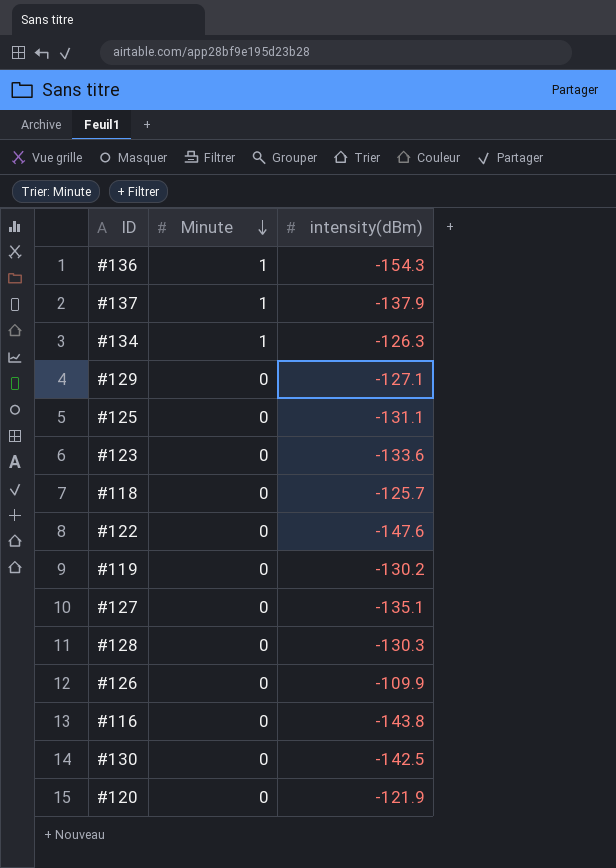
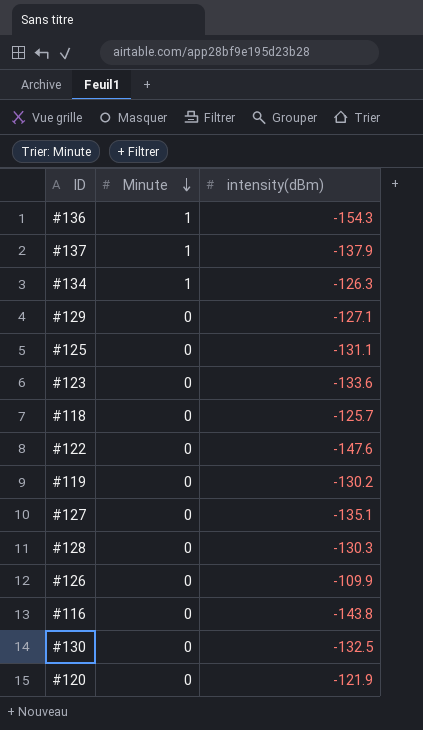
#130 | intensity(dBm): -142.5 -> -132.5

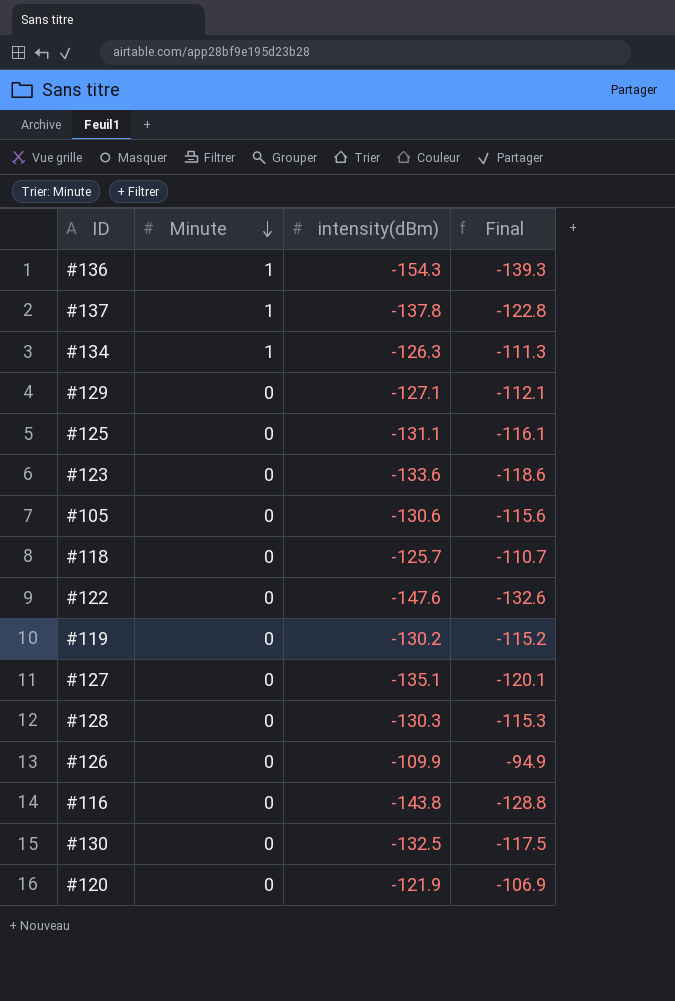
column Final | formula: none -> [intensity(dBm)] + 15
#137 | intensity(dBm): -137.9 -> -137.8
row #105: none -> 0 | -130.6 | -115.6

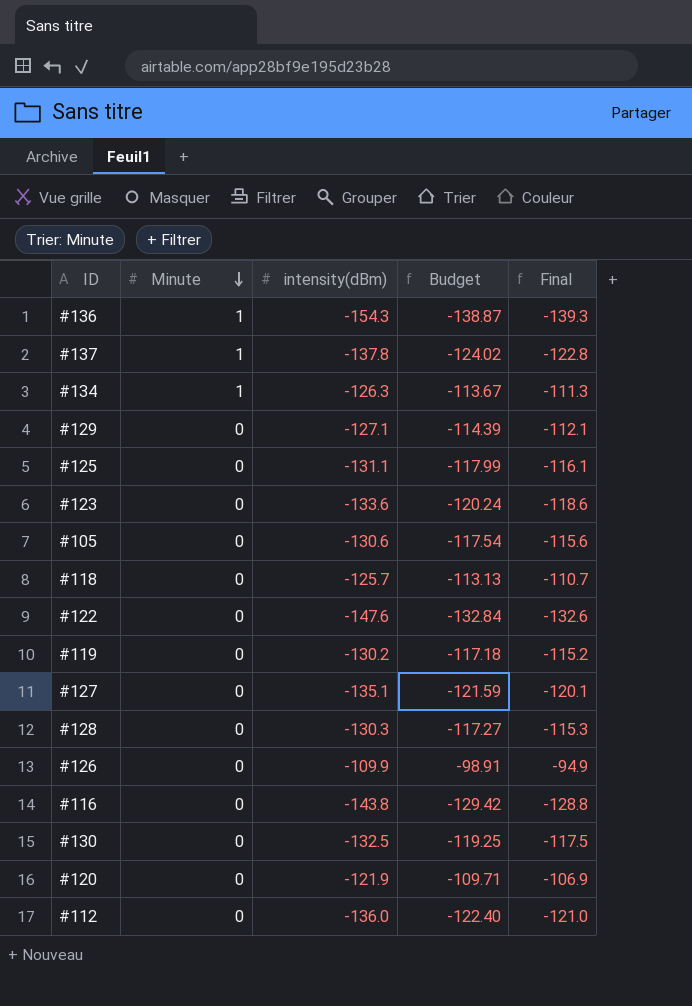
column Budget | formula: none -> [intensity(dBm)] * 0.9
row #112: none -> 0 | -136.0 | -122.40 | -121.0

